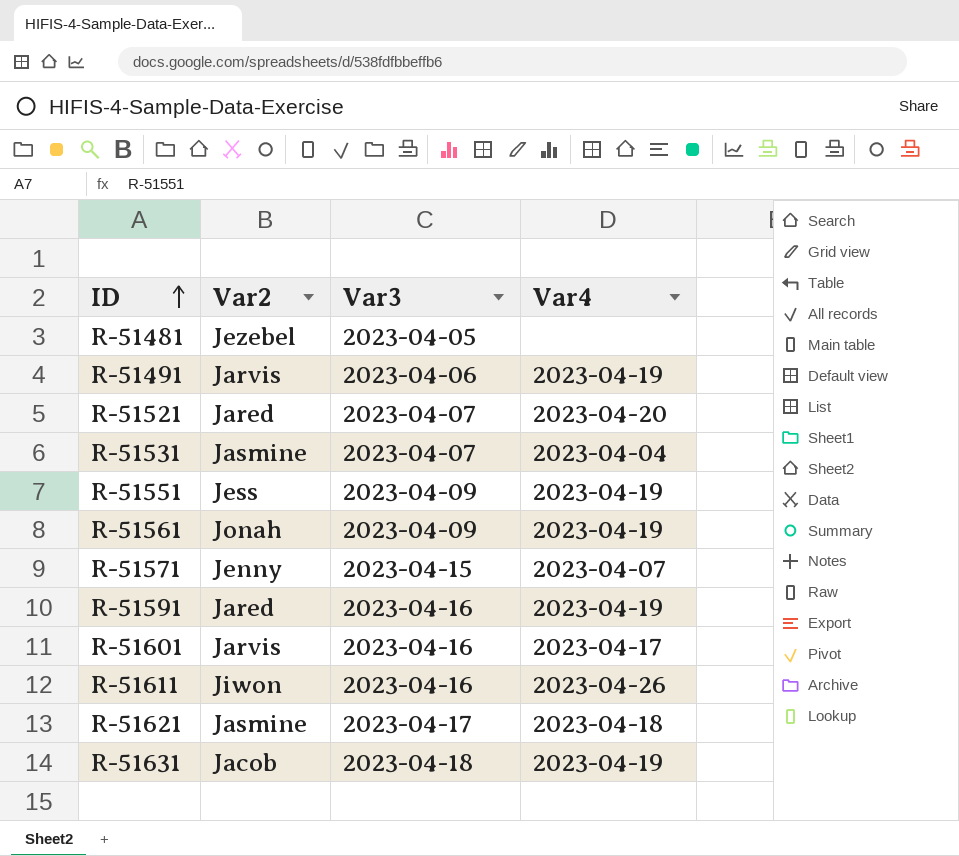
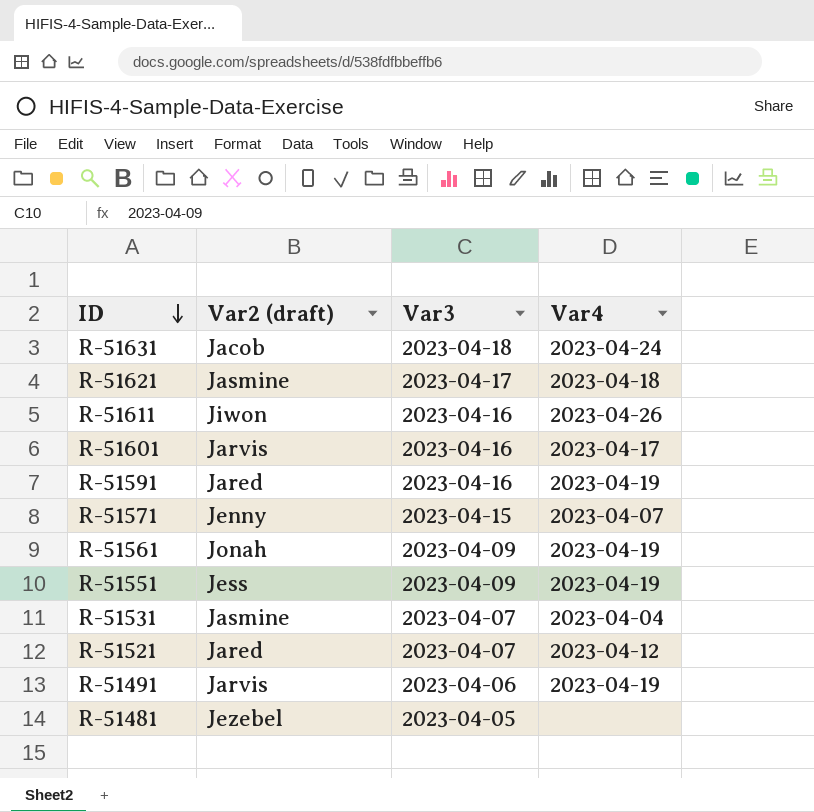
row order: ID ascending -> ID descending
column name: Var2 -> Var2 (draft)
R-51631 | Var4: 2023-04-19 -> 2023-04-24
R-51521 | Var4: 2023-04-20 -> 2023-04-12

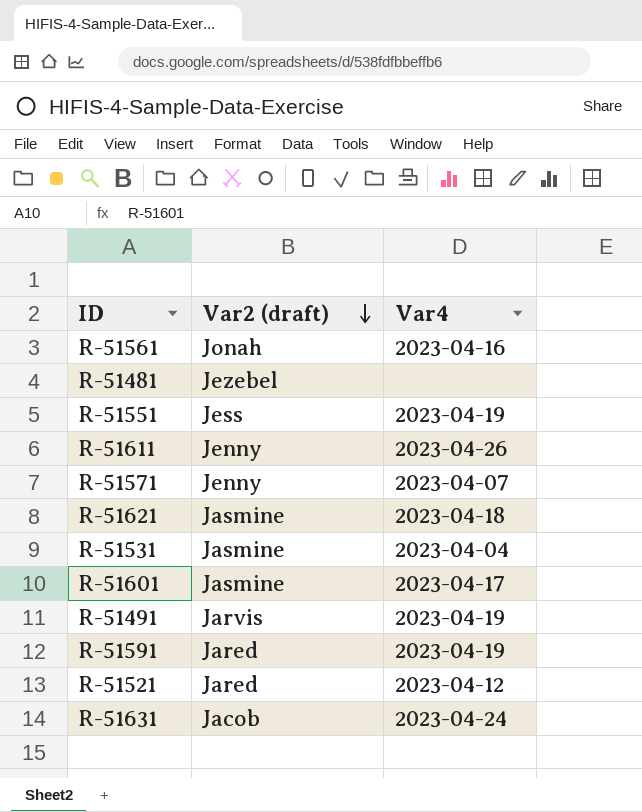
row order: ID descending -> Var2 (draft) descending
column Var3 | position: 3 -> none
R-51561 | Var4: 2023-04-19 -> 2023-04-16
R-51611 | Var2 (draft): Jiwon -> Jenny
R-51601 | Var2 (draft): Jarvis -> Jasmine

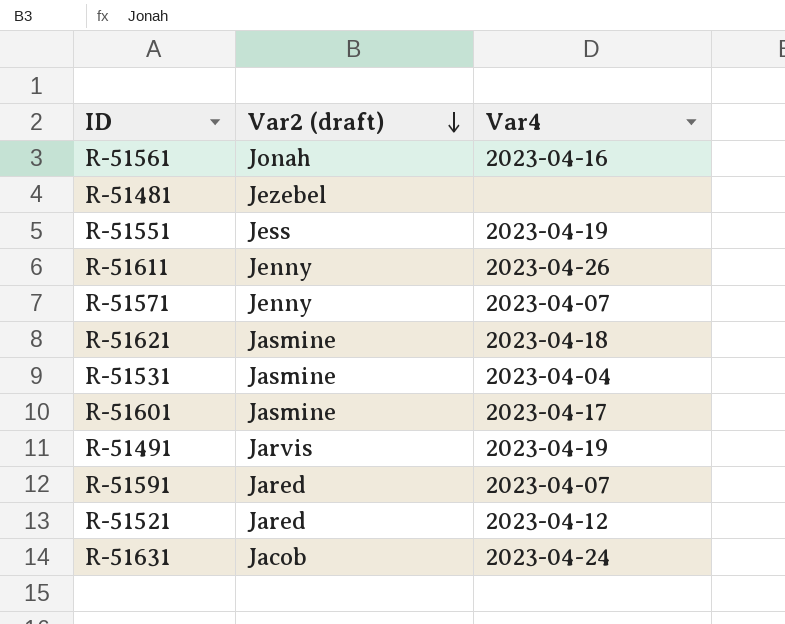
R-51591 | Var4: 2023-04-19 -> 2023-04-07

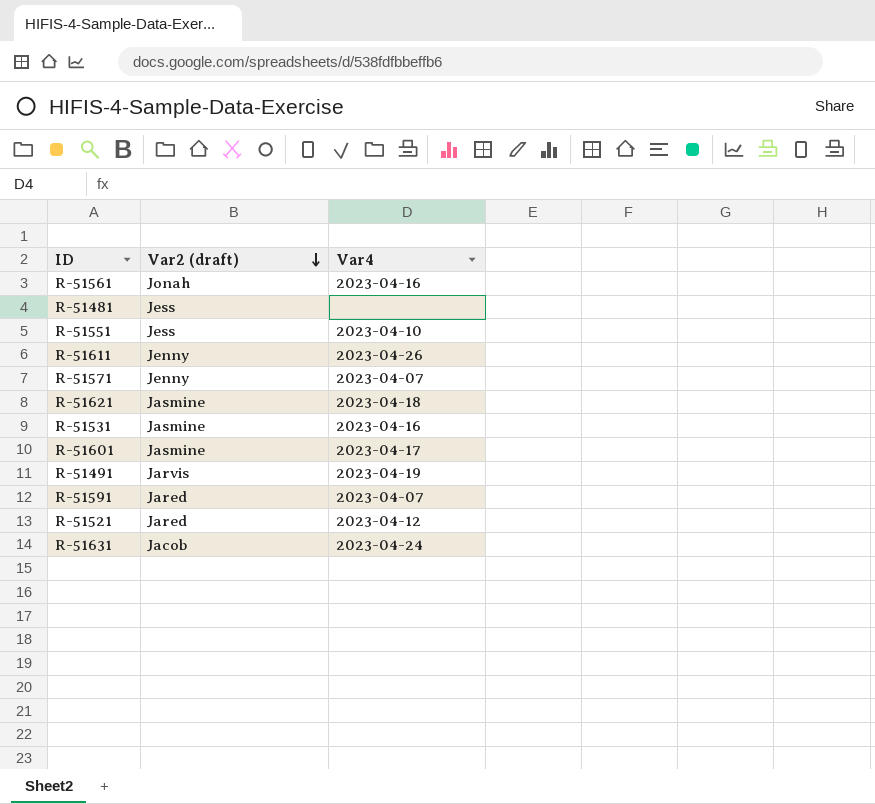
R-51481 | Var2 (draft): Jezebel -> Jess
R-51551 | Var4: 2023-04-19 -> 2023-04-10
R-51531 | Var4: 2023-04-04 -> 2023-04-16

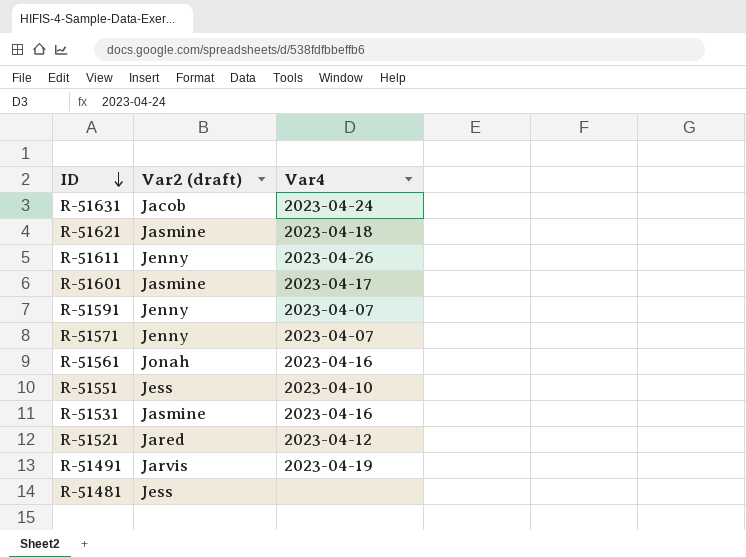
row order: Var2 (draft) descending -> ID descending
R-51591 | Var2 (draft): Jared -> Jenny

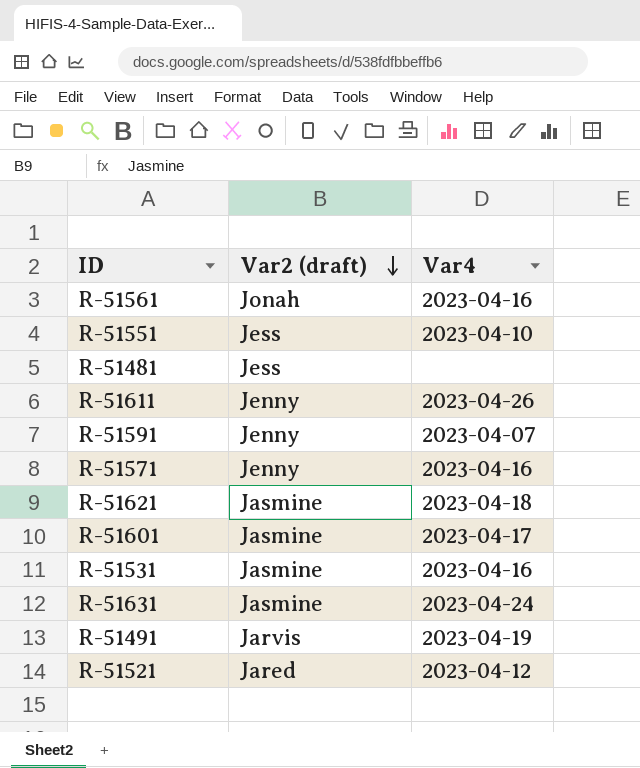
row order: ID descending -> Var2 (draft) descending
R-51571 | Var4: 2023-04-07 -> 2023-04-16
R-51631 | Var2 (draft): Jacob -> Jasmine

